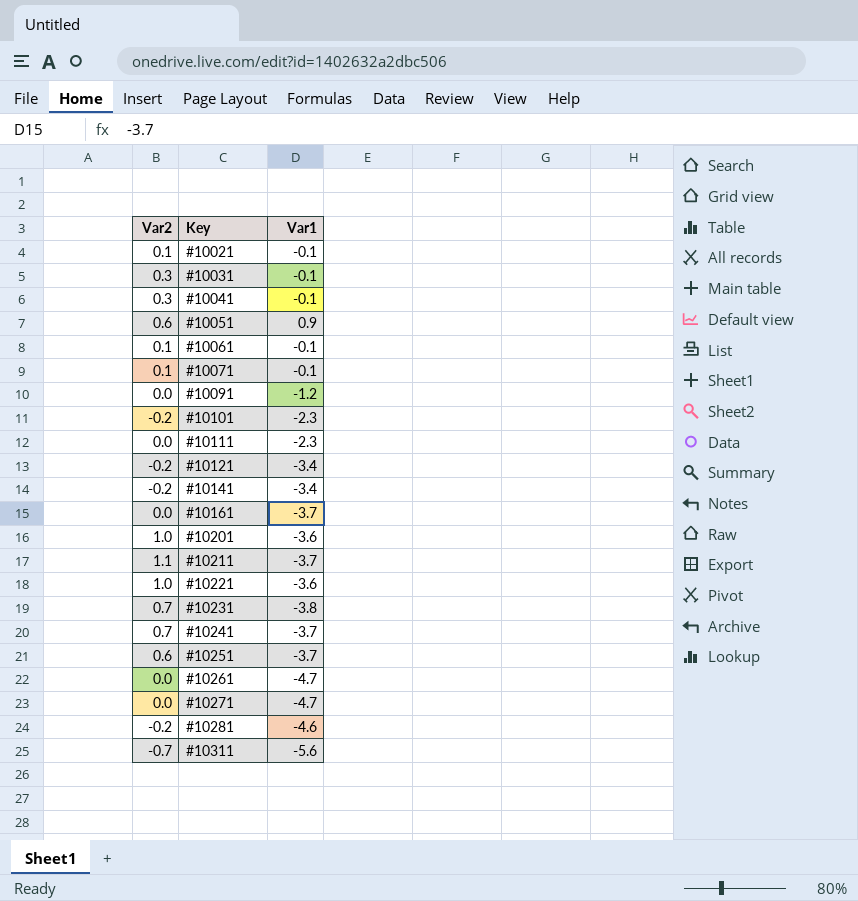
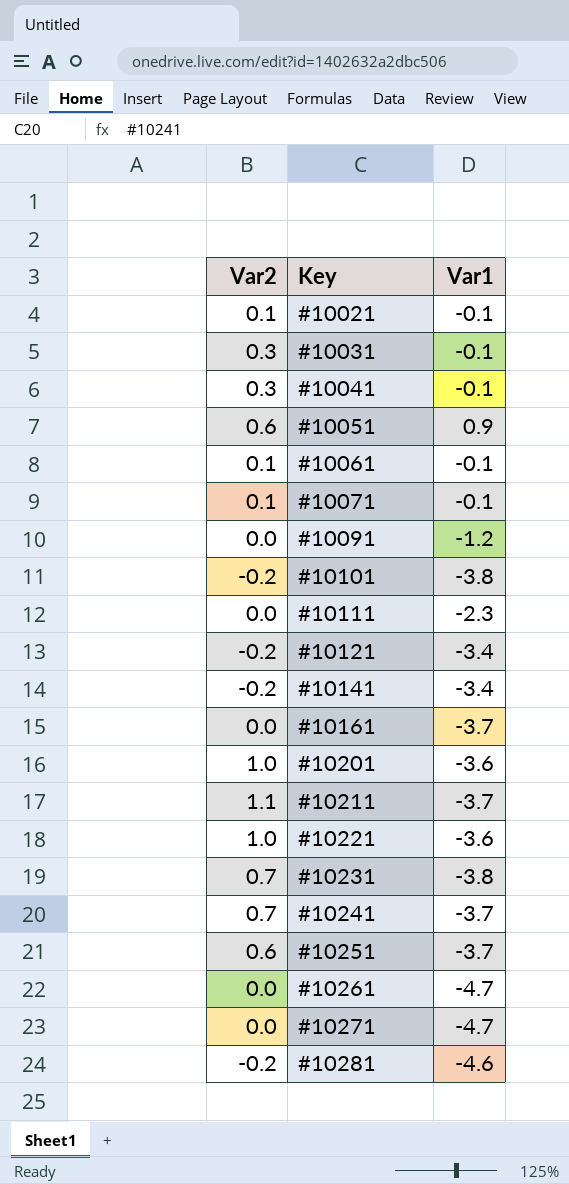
row #10311: -0.7 | -5.6 -> none
#10101 | Var1: -2.3 -> -3.8

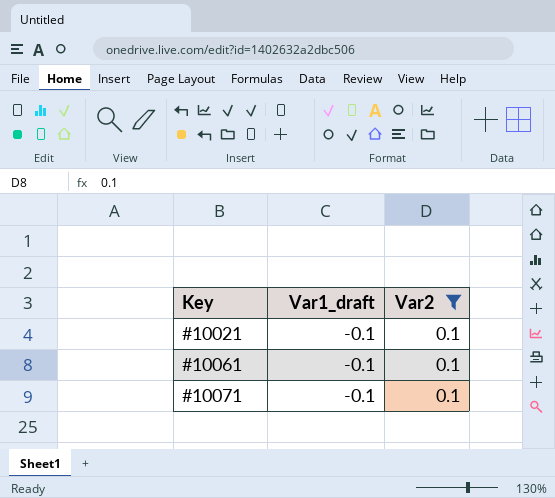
filter: none -> Var2 = 0.1
column name: Var1 -> Var1_draft
column Var2 | position: 1 -> 3

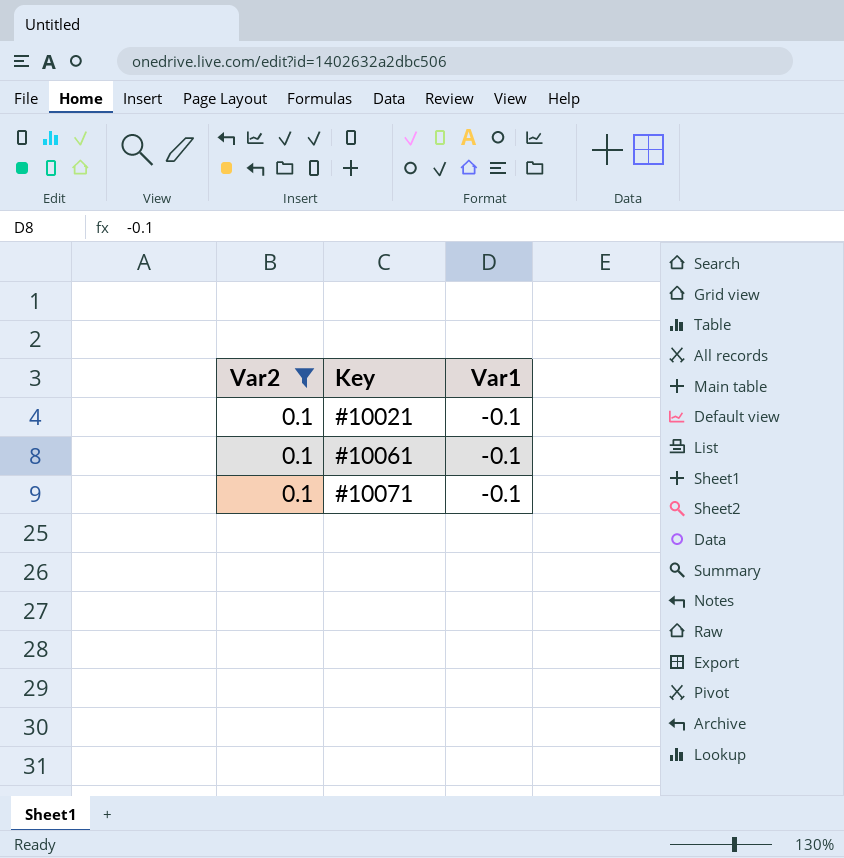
column Var2 | position: 3 -> 1
column name: Var1_draft -> Var1

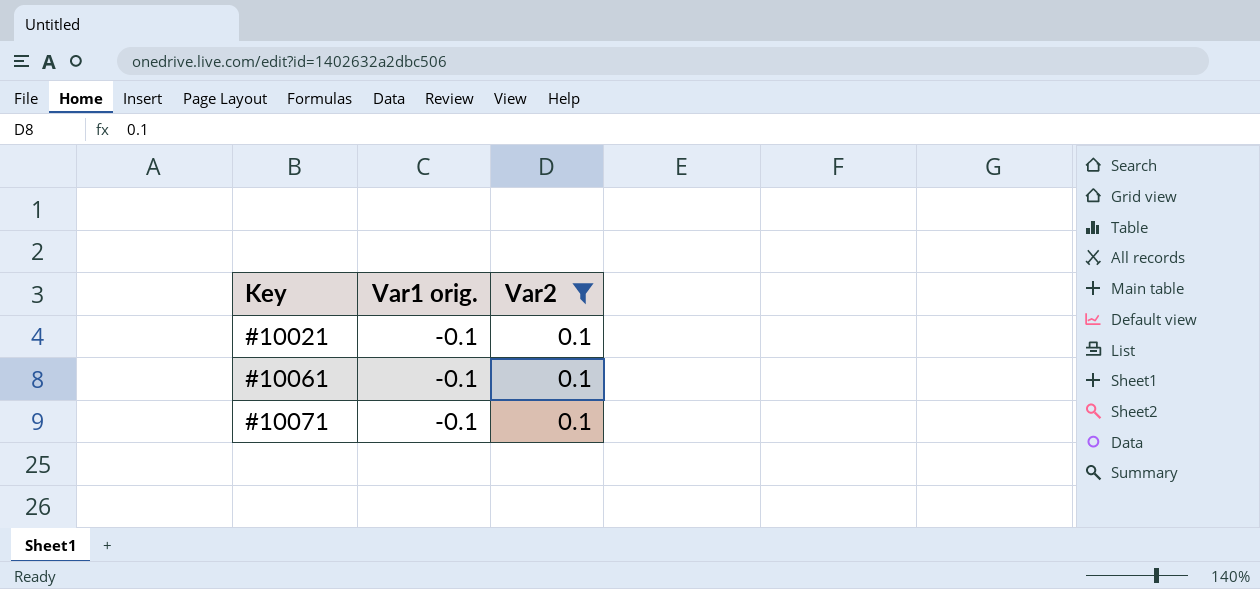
column name: Var1 -> Var1 orig.
column Var2 | position: 1 -> 3

